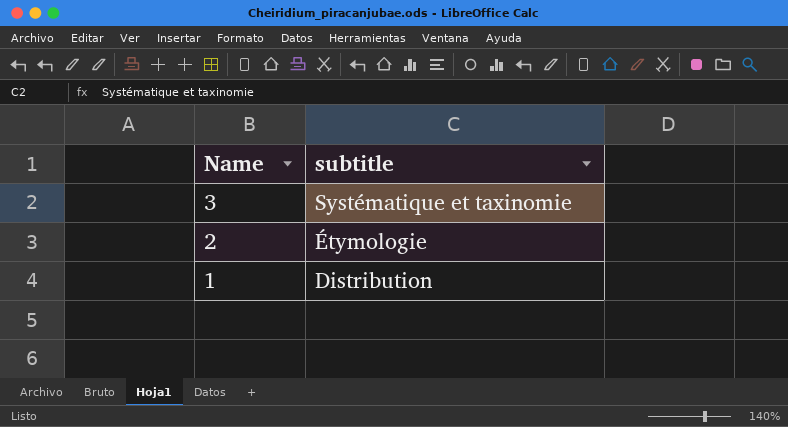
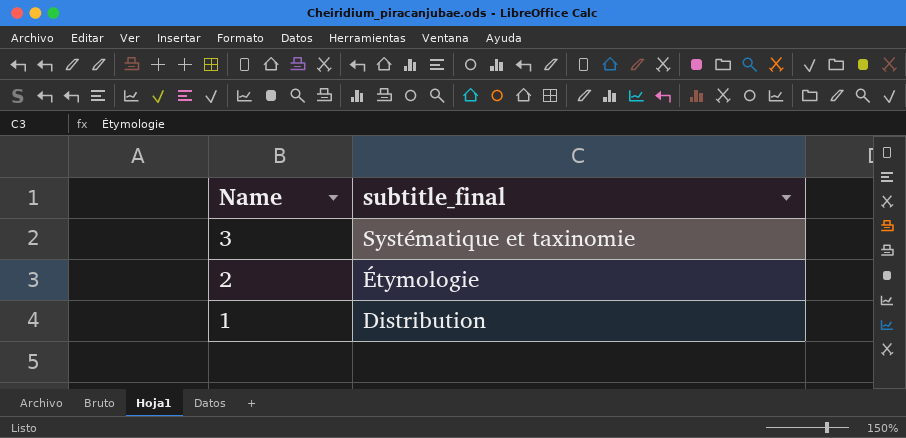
column name: subtitle -> subtitle_final

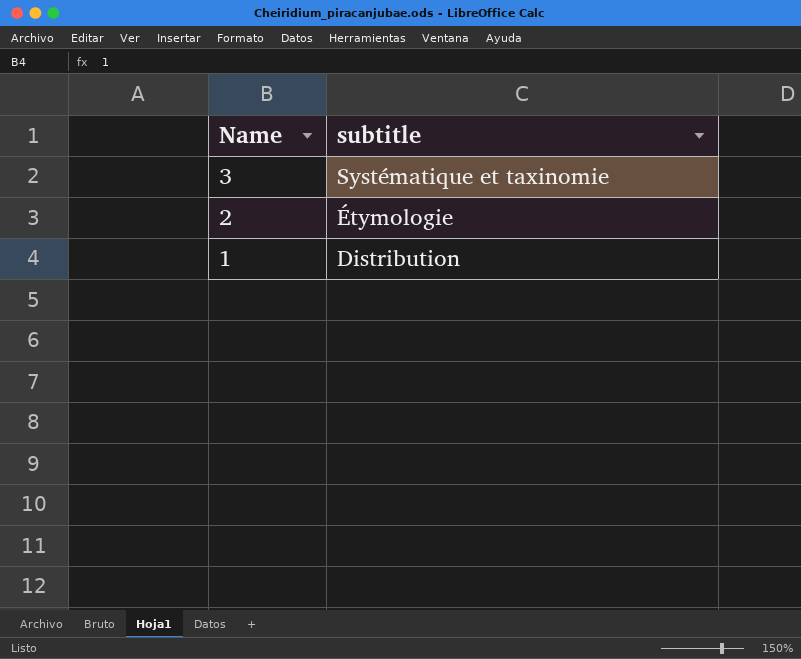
column name: subtitle_final -> subtitle

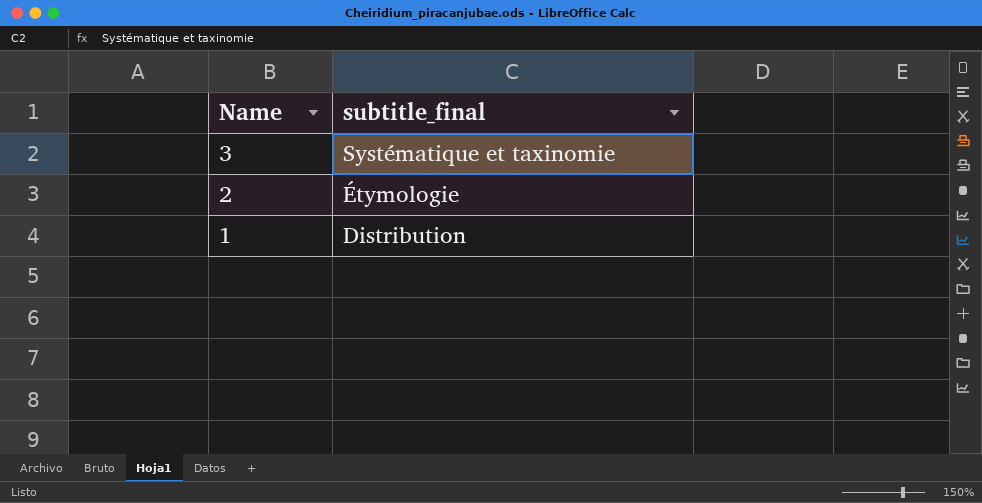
column name: subtitle -> subtitle_final

